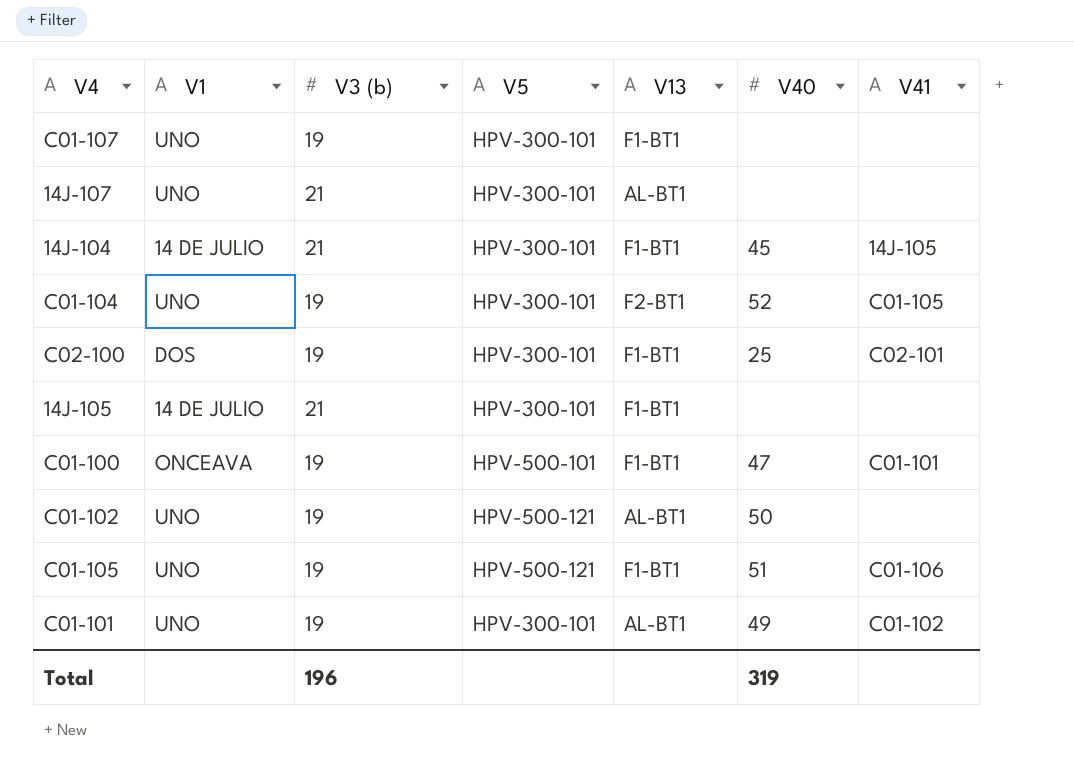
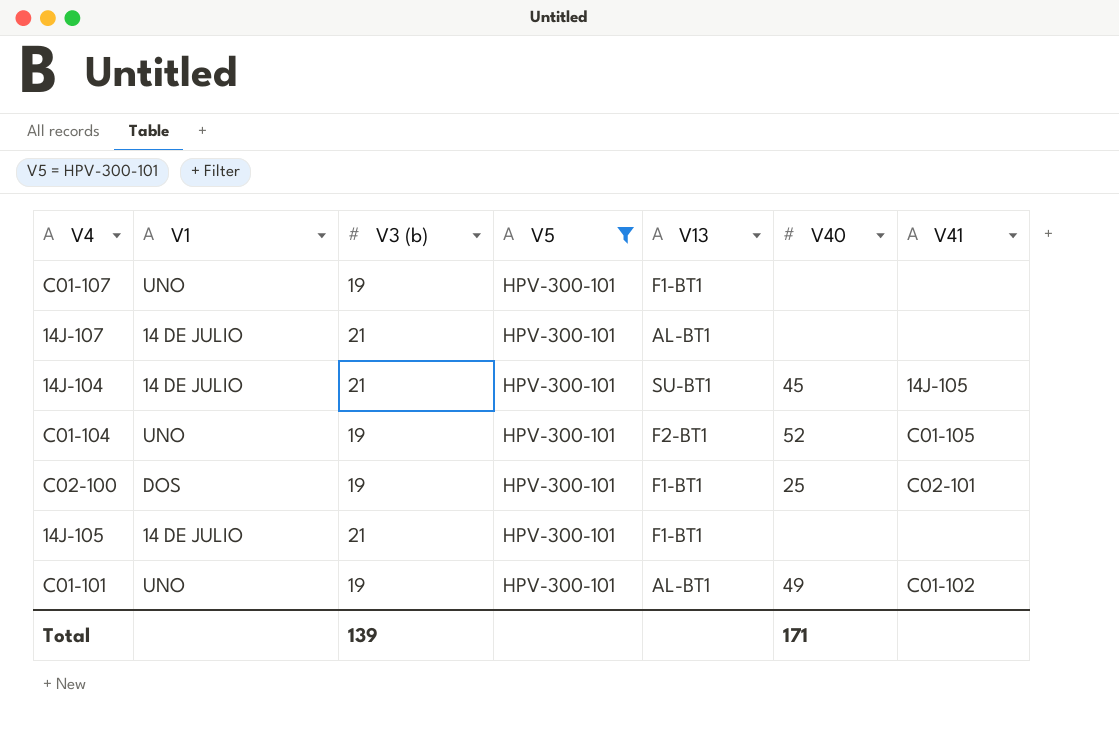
filter: none -> V5 = HPV-300-101
14J-107 | V1: UNO -> 14 DE JULIO
14J-104 | V13: F1-BT1 -> SU-BT1
Total | V3 (b): 196 -> 139
Total | V40: 319 -> 171

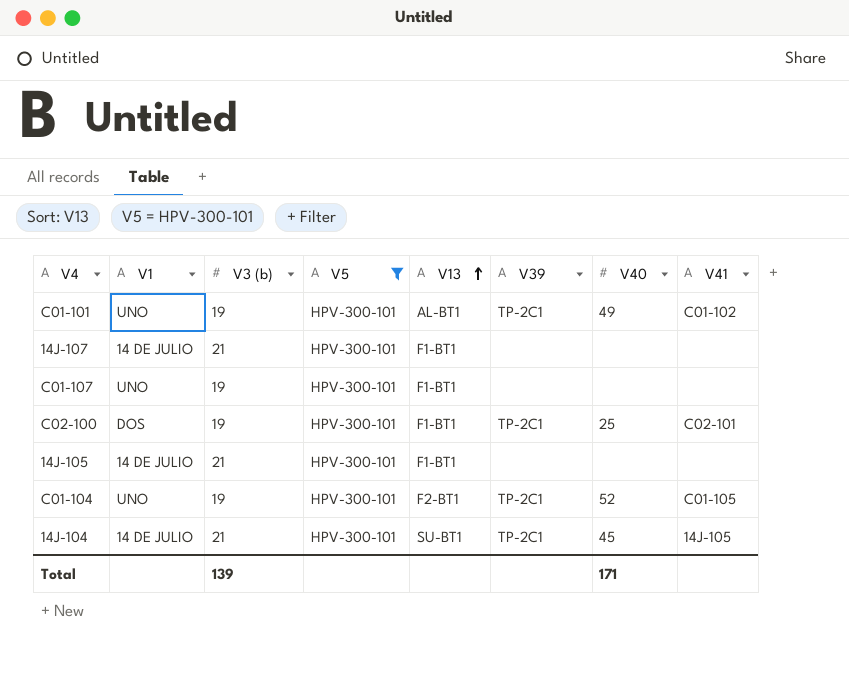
row order: none -> V13 ascending
column V39 | position: none -> 6
14J-107 | V13: AL-BT1 -> F1-BT1

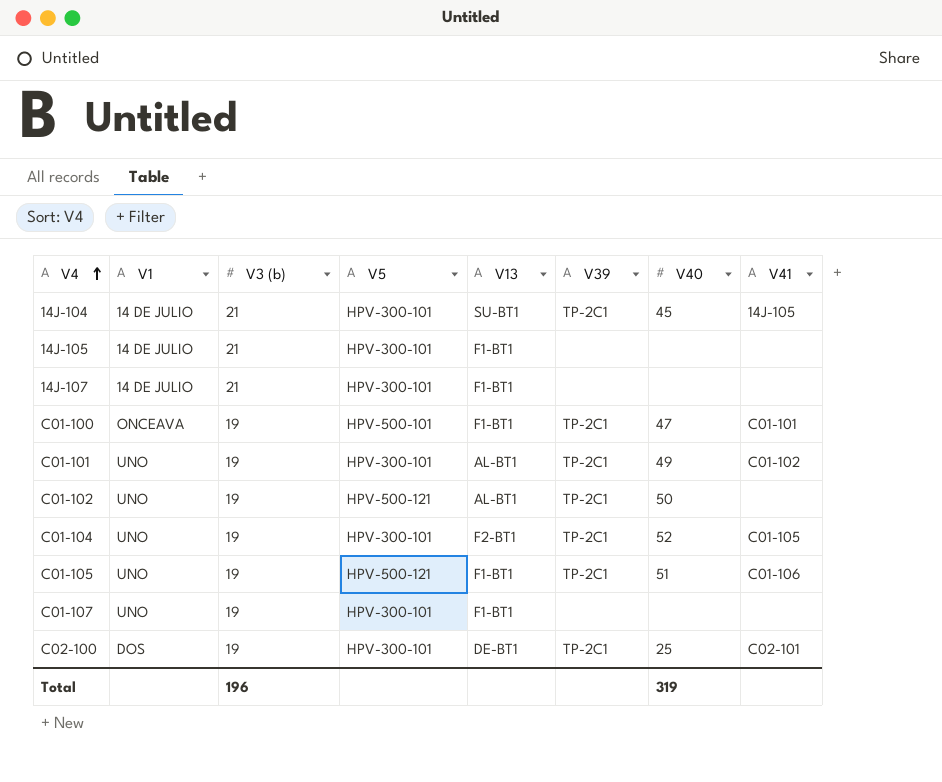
filter: V5 = HPV-300-101 -> none
row order: V13 ascending -> V4 ascending
C02-100 | V13: F1-BT1 -> DE-BT1
Total | V3 (b): 139 -> 196
Total | V40: 171 -> 319

